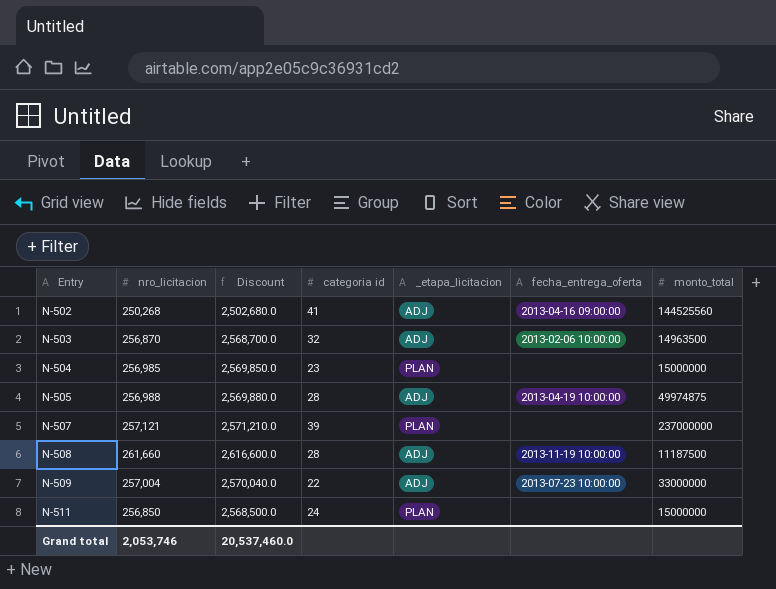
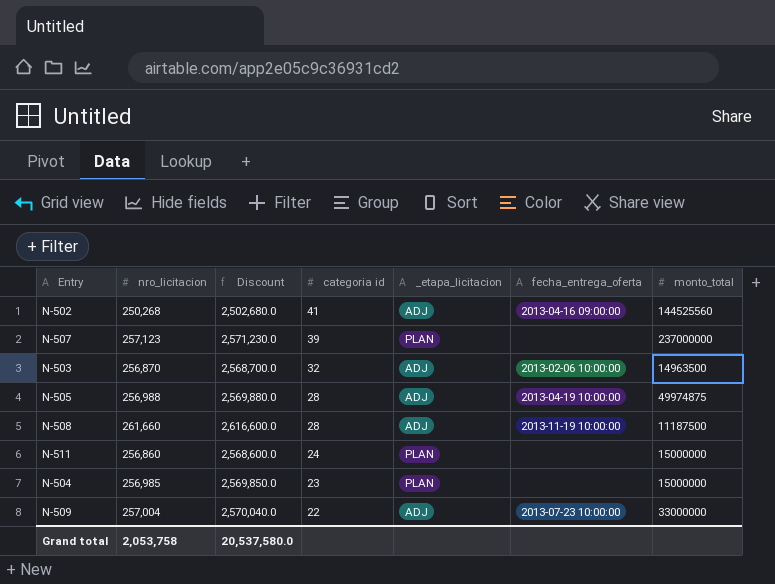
row order: Entry ascending -> categoria id descending
N-507 | nro_licitacion: 257,121 -> 257,123
N-507 | Discount: 2,571,210.0 -> 2,571,230.0
N-511 | nro_licitacion: 256,850 -> 256,860
N-511 | Discount: 2,568,500.0 -> 2,568,600.0
Grand total | nro_licitacion: 2,053,746 -> 2,053,758
Grand total | Discount: 20,537,460.0 -> 20,537,580.0

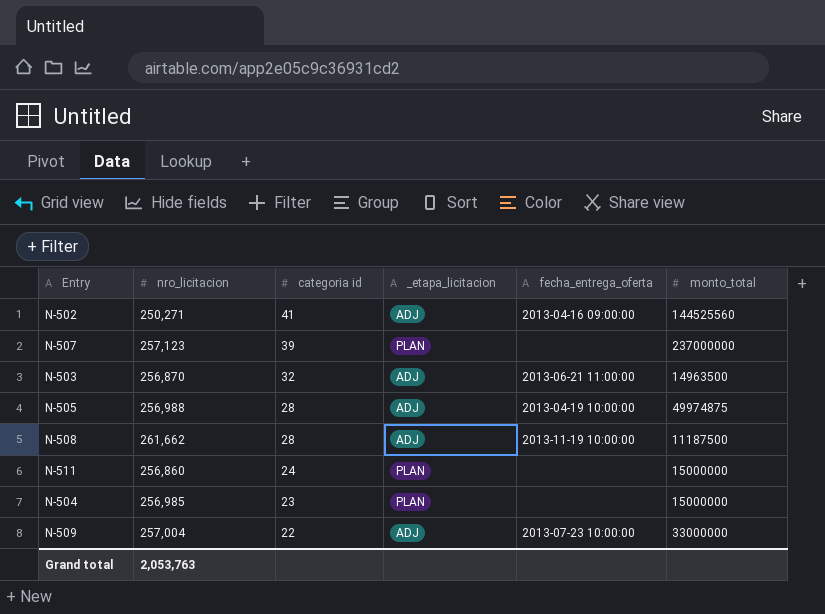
column Discount | formula: [nro_licitacion] * 10 -> none
N-502 | nro_licitacion: 250,268 -> 250,271
N-503 | fecha_entrega_oferta: 2013-02-06 10:00:00 -> 2013-06-21 11:00:00
N-508 | nro_licitacion: 261,660 -> 261,662
Grand total | nro_licitacion: 2,053,758 -> 2,053,763

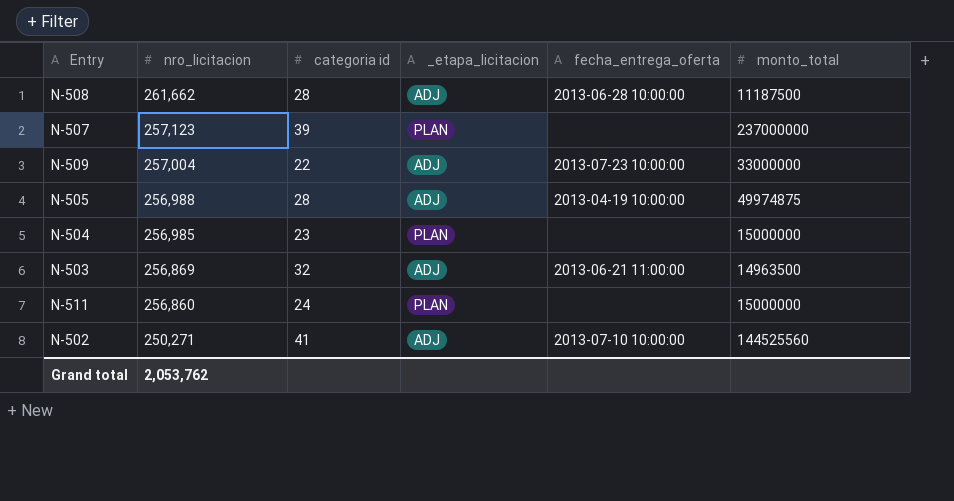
row order: categoria id descending -> nro_licitacion descending
N-508 | fecha_entrega_oferta: 2013-11-19 10:00:00 -> 2013-06-28 10:00:00
N-503 | nro_licitacion: 256,870 -> 256,869
N-502 | fecha_entrega_oferta: 2013-04-16 09:00:00 -> 2013-07-10 10:00:00
Grand total | nro_licitacion: 2,053,763 -> 2,053,762

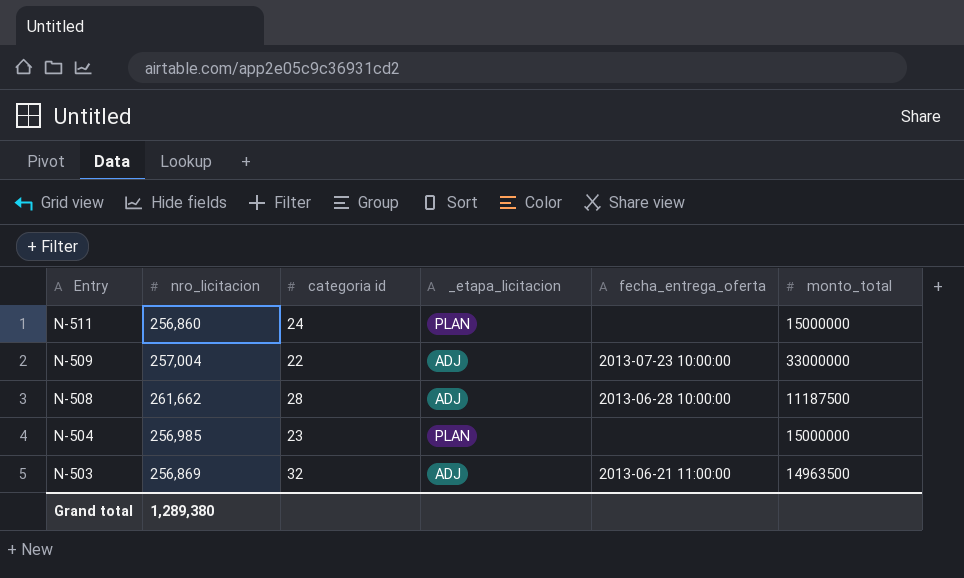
row order: nro_licitacion descending -> Entry descending
row N-507: 257,123 | 39 | PLAN | none | 237000000 -> none
row N-505: 256,988 | 28 | ADJ | 2013-04-19 10:00:00 | 49974875 -> none
row N-502: 250,271 | 41 | ADJ | 2013-07-10 10:00:00 | 144525560 -> none
Grand total | nro_licitacion: 2,053,762 -> 1,289,380

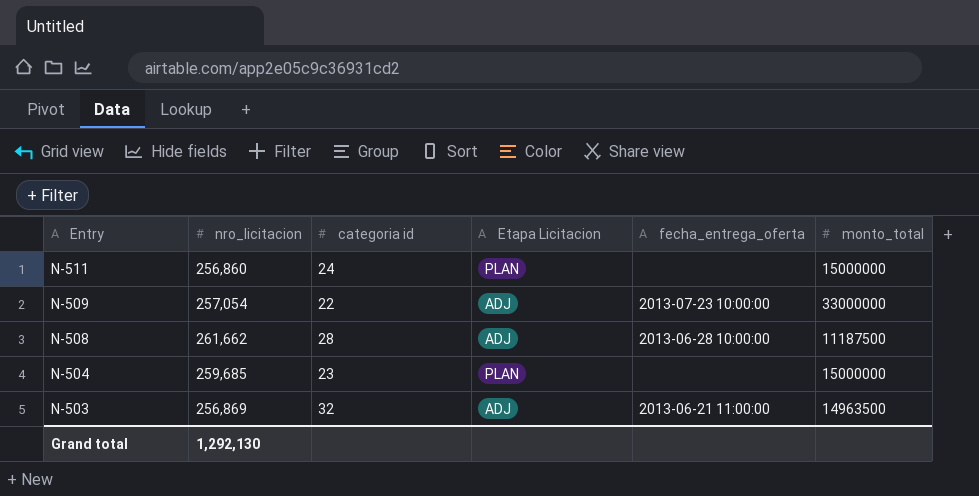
column name: _etapa_licitacion -> Etapa Licitacion
N-509 | nro_licitacion: 257,004 -> 257,054
N-504 | nro_licitacion: 256,985 -> 259,685
Grand total | nro_licitacion: 1,289,380 -> 1,292,130

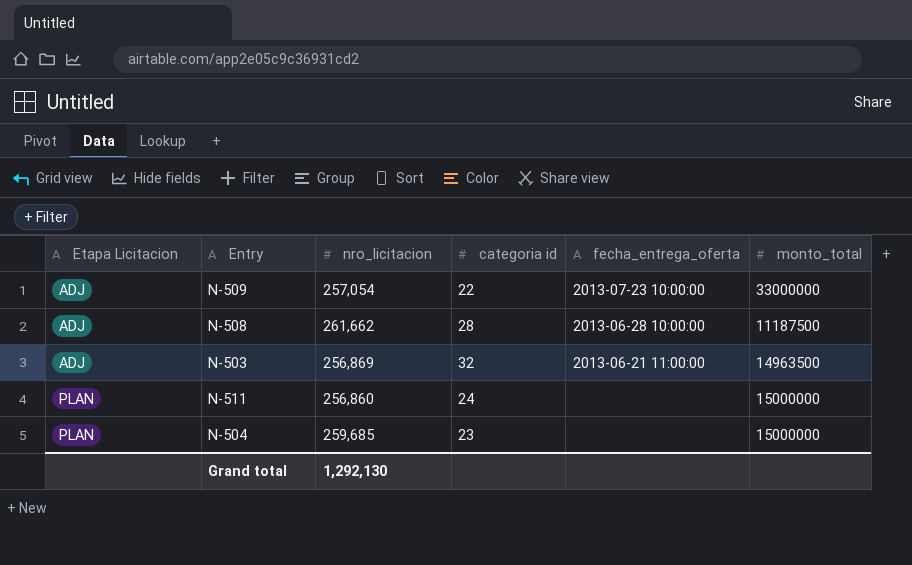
row order: Entry descending -> Etapa Licitacion ascending
column Etapa Licitacion | position: 4 -> 1

